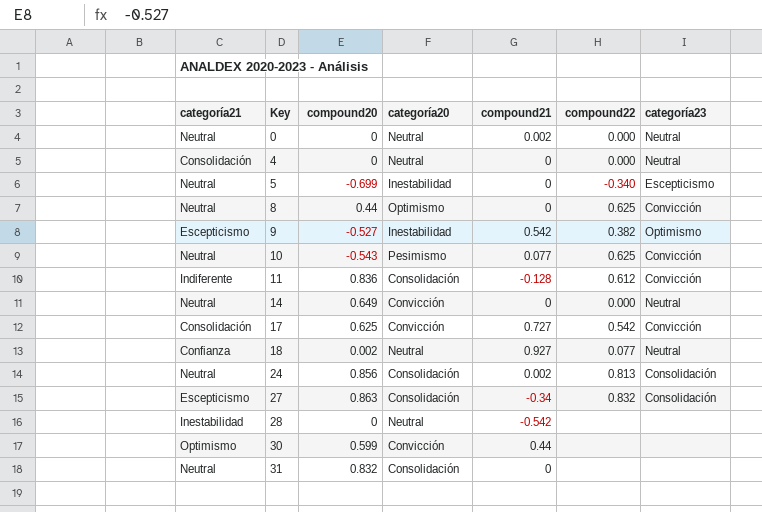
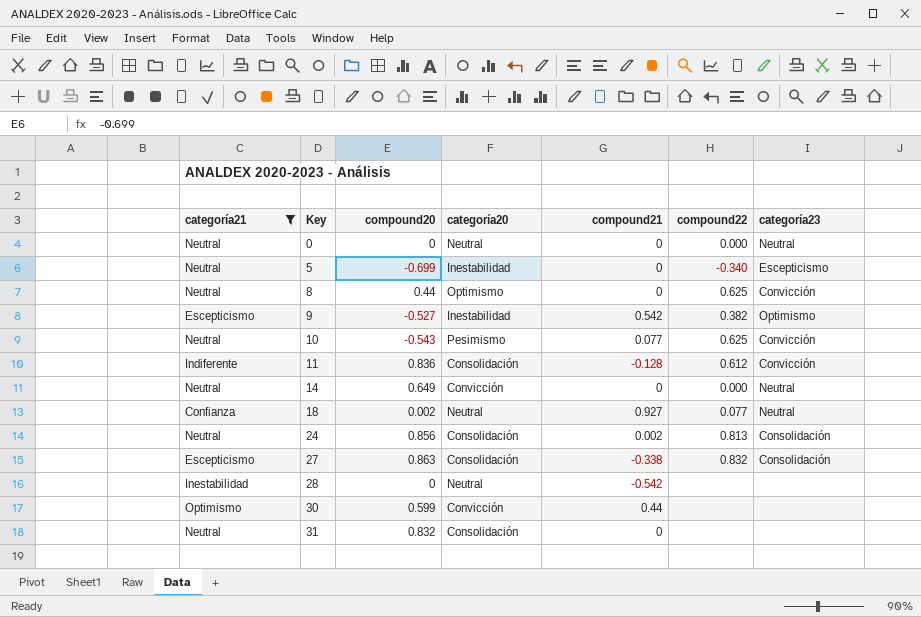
filter: none -> categoría21 != Consolidación
0 | compound21: 0.002 -> 0
27 | compound21: -0.34 -> -0.338

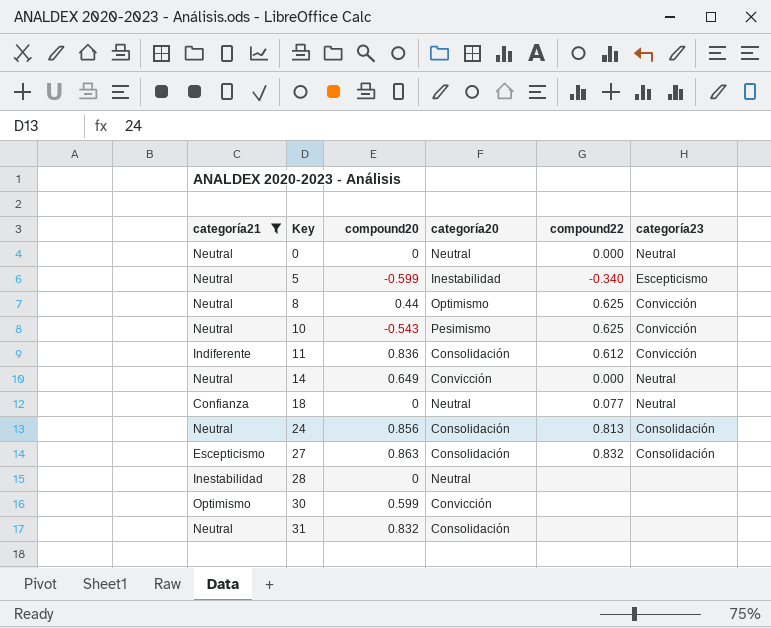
column compound21 | position: 5 -> none
row 9: Escepticismo | -0.527 | Inestabilidad | 0.542 | 0.382 | Optimismo -> none
5 | compound20: -0.699 -> -0.599
18 | compound20: 0.002 -> 0

